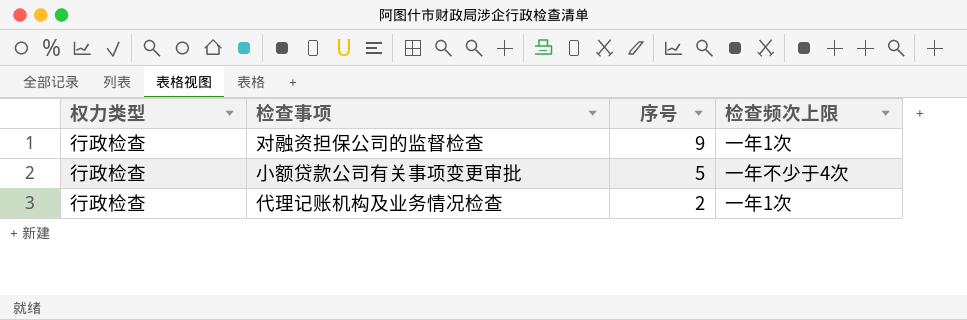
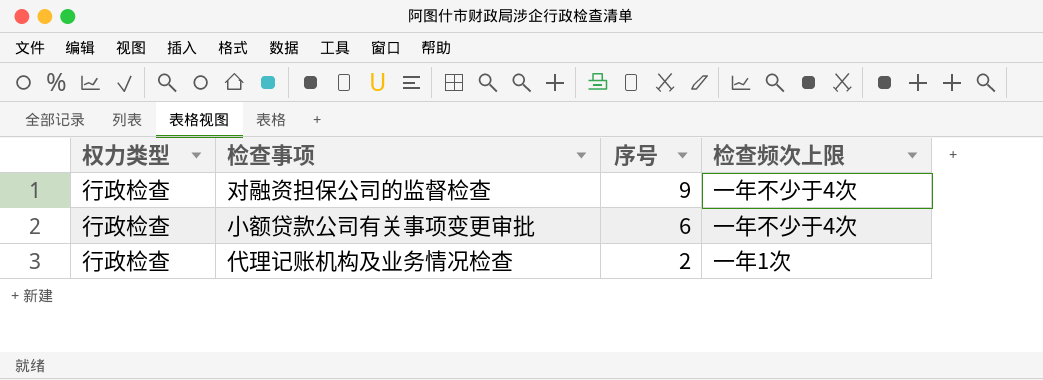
对融资担保公司的监督检查 | 检查频次上限: 一年1次 -> 一年不少于4次
小额贷款公司有关事项变更审批 | 序号: 5 -> 6

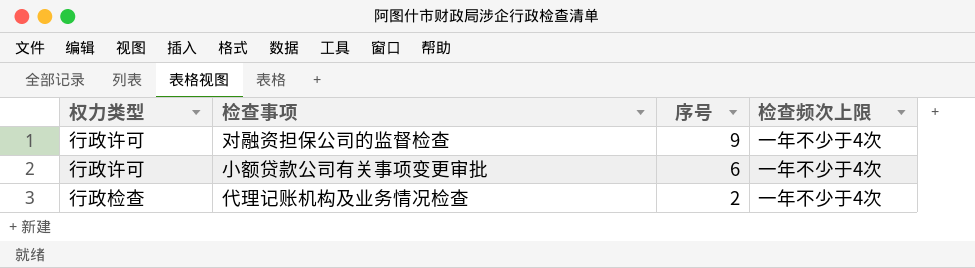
对融资担保公司的监督检查 | 权力类型: 行政检查 -> 行政许可
小额贷款公司有关事项变更审批 | 权力类型: 行政检查 -> 行政许可
代理记账机构及业务情况检查 | 检查频次上限: 一年1次 -> 一年不少于4次

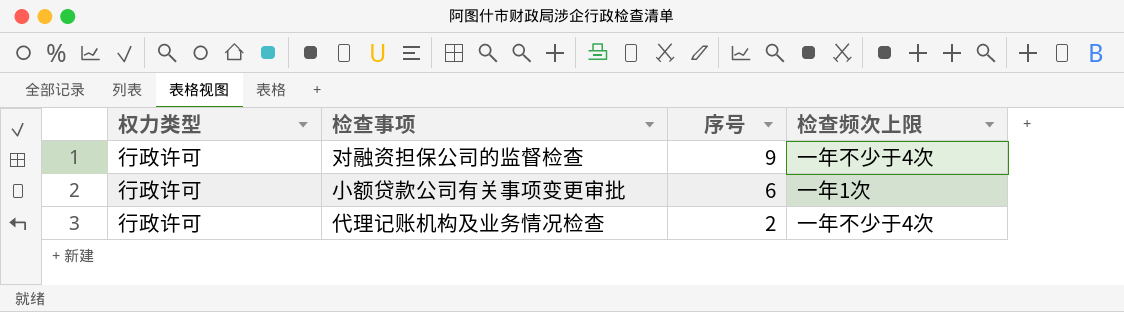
小额贷款公司有关事项变更审批 | 检查频次上限: 一年不少于4次 -> 一年1次
代理记账机构及业务情况检查 | 权力类型: 行政检查 -> 行政许可

